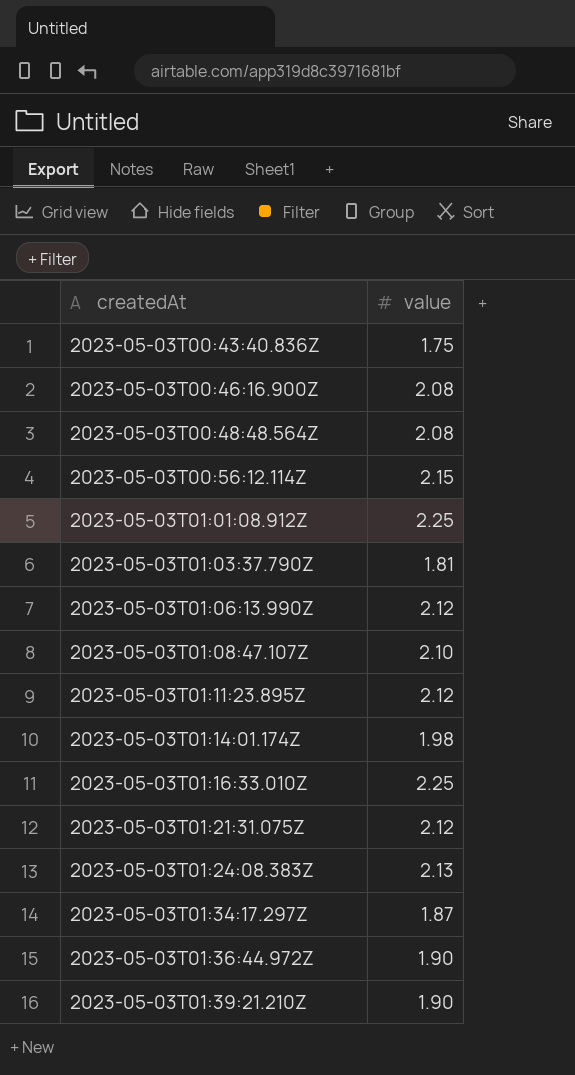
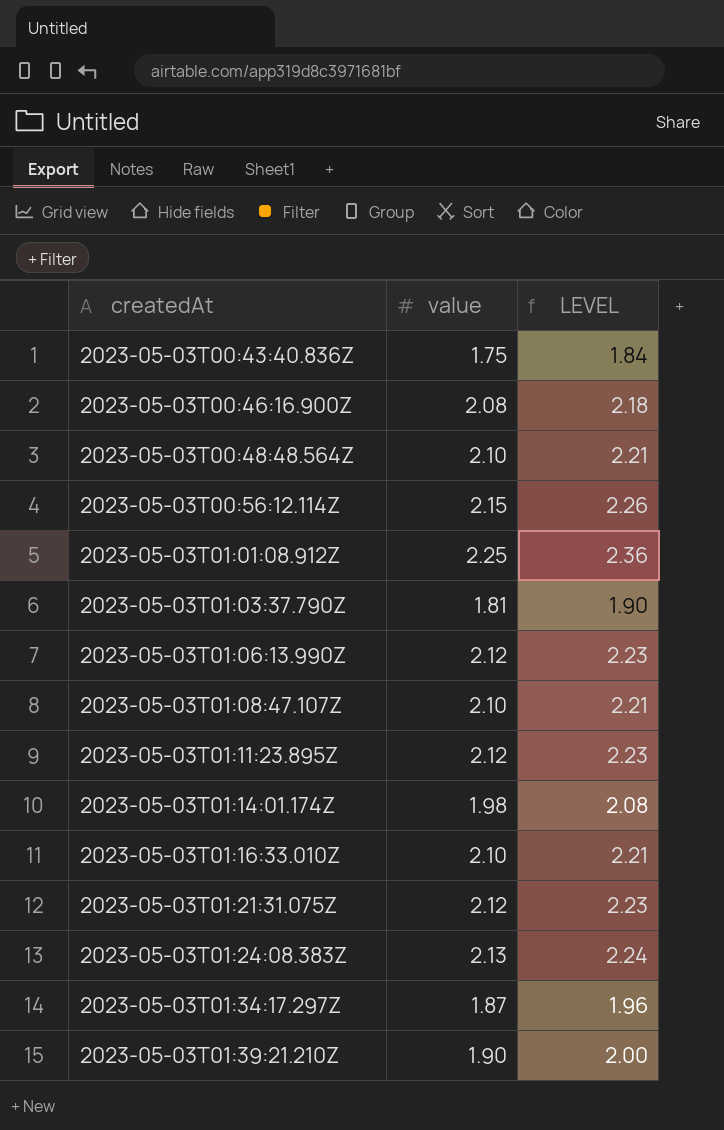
column LEVEL | formula: none -> [value] * 1.05
row 2023-05-03T01:36:44.972Z: 1.90 -> none
2023-05-03T00:48:48.564Z | value: 2.08 -> 2.10
2023-05-03T01:16:33.010Z | value: 2.25 -> 2.10

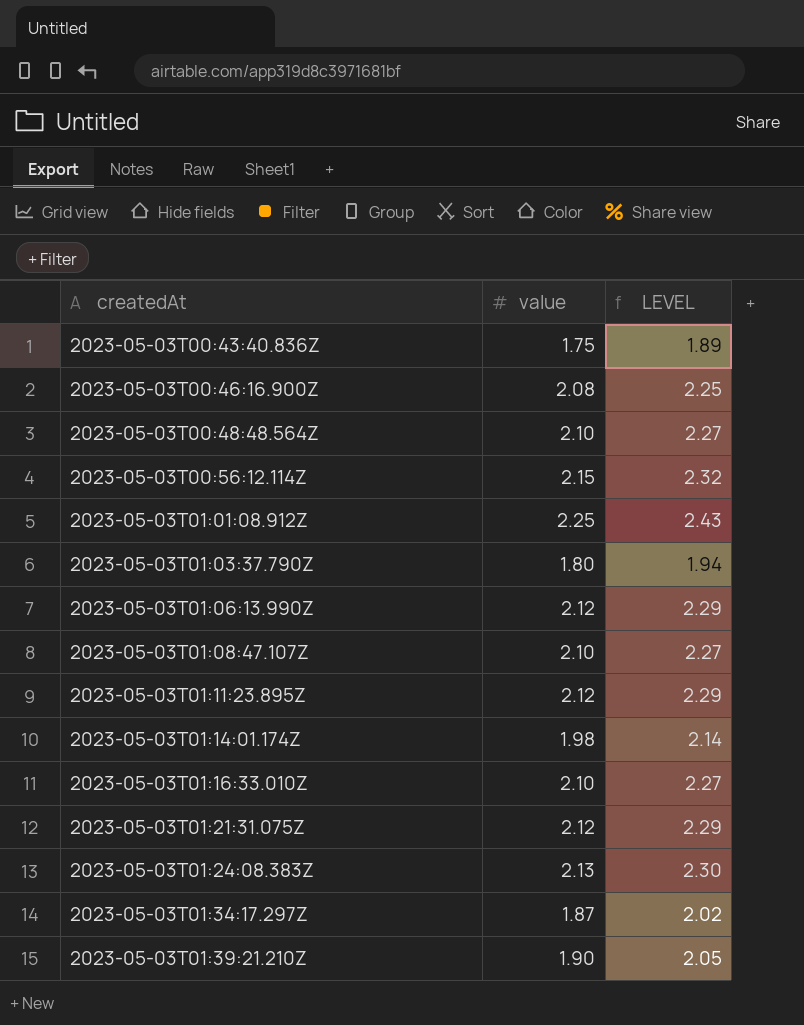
column LEVEL | formula: [value] * 1.05 -> [value] * 1.08
2023-05-03T01:03:37.790Z | value: 1.81 -> 1.80

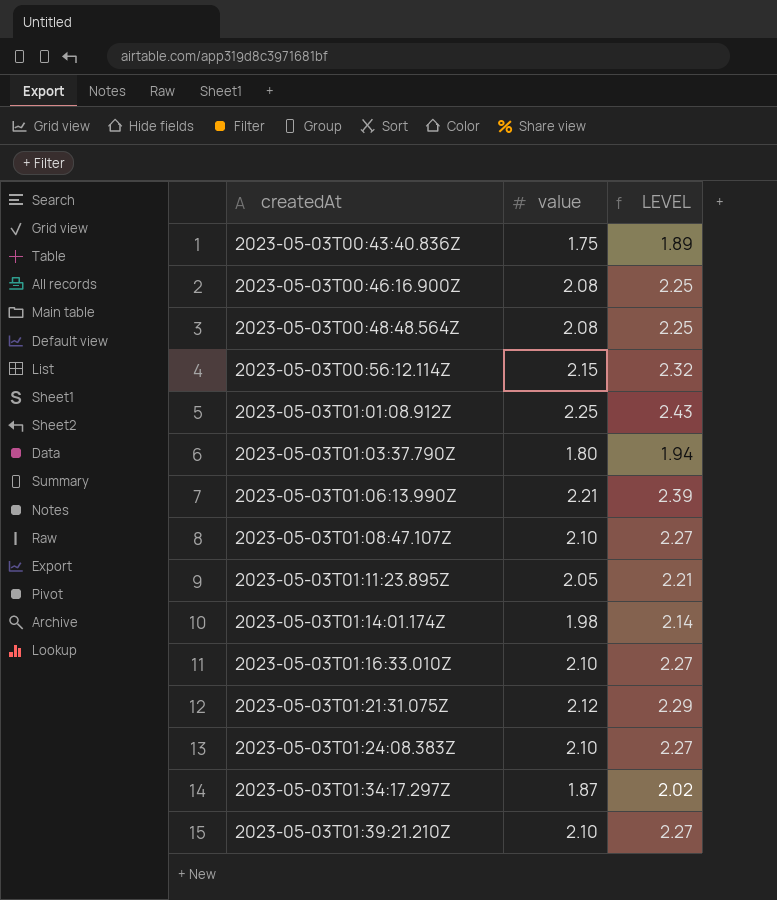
2023-05-03T00:48:48.564Z | value: 2.10 -> 2.08
2023-05-03T00:48:48.564Z | LEVEL: 2.27 -> 2.25
2023-05-03T01:06:13.990Z | value: 2.12 -> 2.21
2023-05-03T01:06:13.990Z | LEVEL: 2.29 -> 2.39
2023-05-03T01:11:23.895Z | value: 2.12 -> 2.05
2023-05-03T01:11:23.895Z | LEVEL: 2.29 -> 2.21
2023-05-03T01:24:08.383Z | value: 2.13 -> 2.10
2023-05-03T01:24:08.383Z | LEVEL: 2.30 -> 2.27
2023-05-03T01:39:21.210Z | value: 1.90 -> 2.10
2023-05-03T01:39:21.210Z | LEVEL: 2.05 -> 2.27

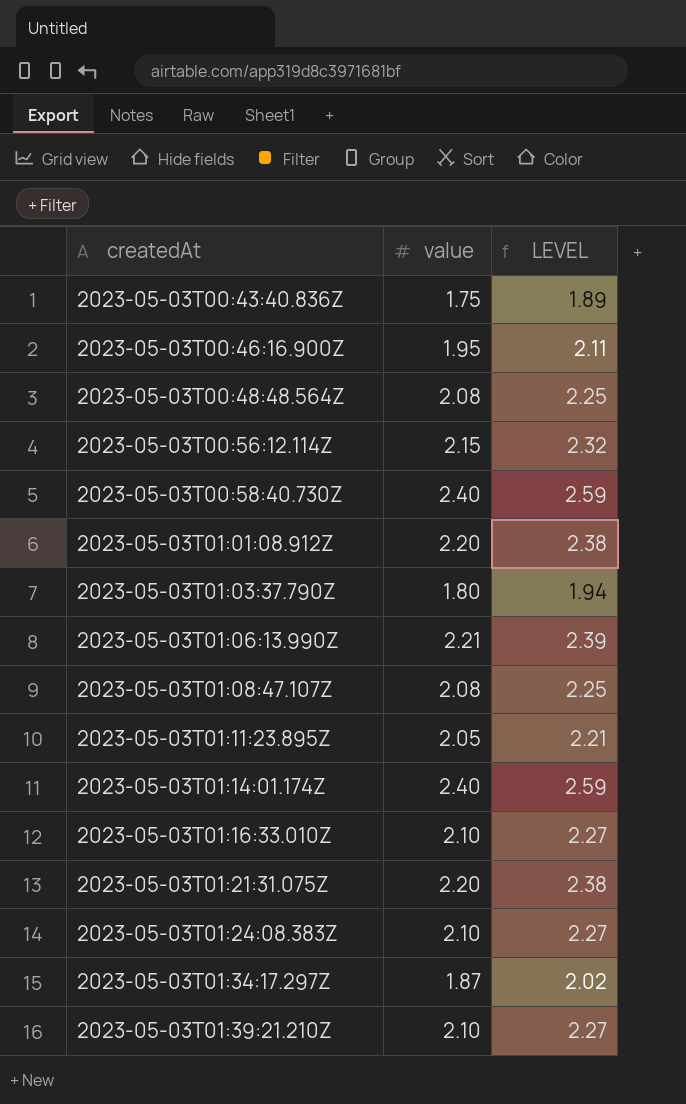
2023-05-03T00:46:16.900Z | value: 2.08 -> 1.95
2023-05-03T00:46:16.900Z | LEVEL: 2.25 -> 2.11
row 2023-05-03T00:58:40.730Z: none -> 2.40 | 2.59
2023-05-03T01:01:08.912Z | value: 2.25 -> 2.20
2023-05-03T01:01:08.912Z | LEVEL: 2.43 -> 2.38
2023-05-03T01:08:47.107Z | value: 2.10 -> 2.08
2023-05-03T01:08:47.107Z | LEVEL: 2.27 -> 2.25
2023-05-03T01:14:01.174Z | value: 1.98 -> 2.40
2023-05-03T01:14:01.174Z | LEVEL: 2.14 -> 2.59
2023-05-03T01:21:31.075Z | value: 2.12 -> 2.20
2023-05-03T01:21:31.075Z | LEVEL: 2.29 -> 2.38

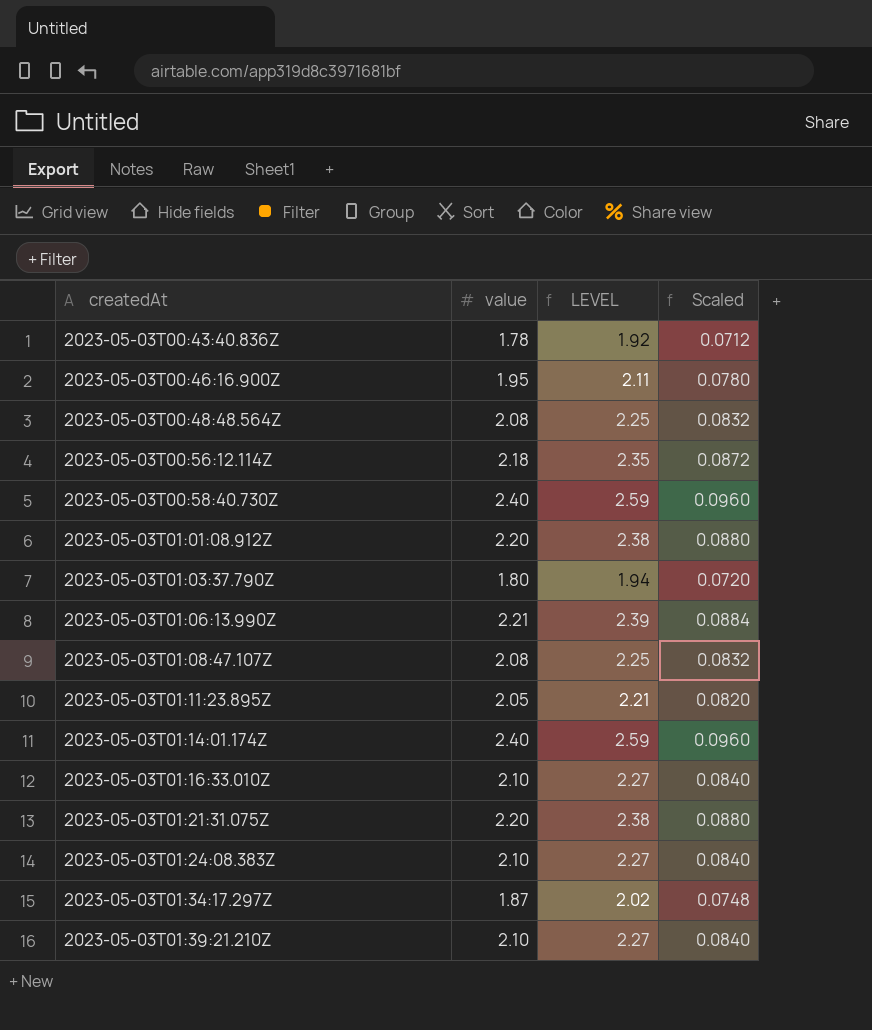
column Scaled | formula: none -> [value] * 0.04
2023-05-03T00:43:40.836Z | value: 1.75 -> 1.78
2023-05-03T00:43:40.836Z | LEVEL: 1.89 -> 1.92
2023-05-03T00:56:12.114Z | value: 2.15 -> 2.18
2023-05-03T00:56:12.114Z | LEVEL: 2.32 -> 2.35

